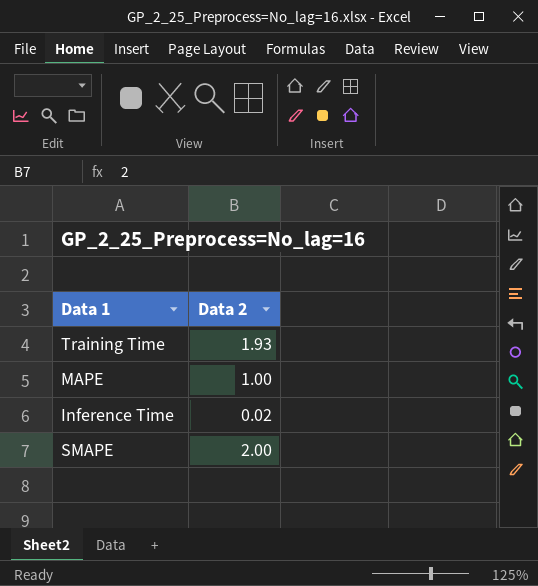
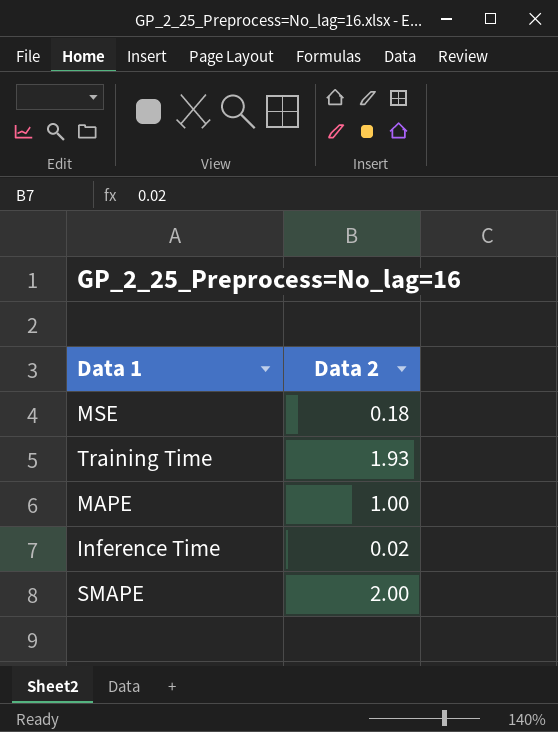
row MSE: none -> 0.18

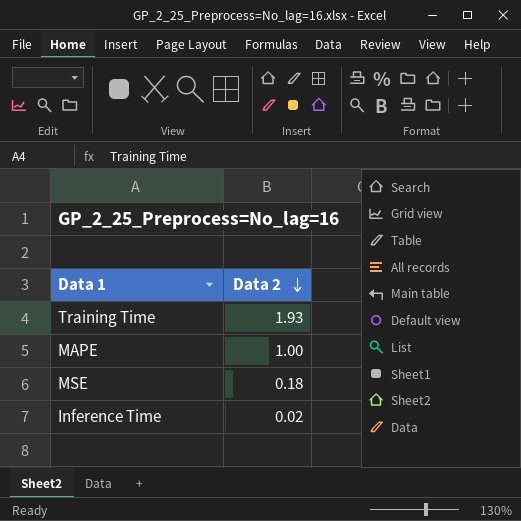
row order: none -> Data 2 descending
row SMAPE: 2.00 -> none

